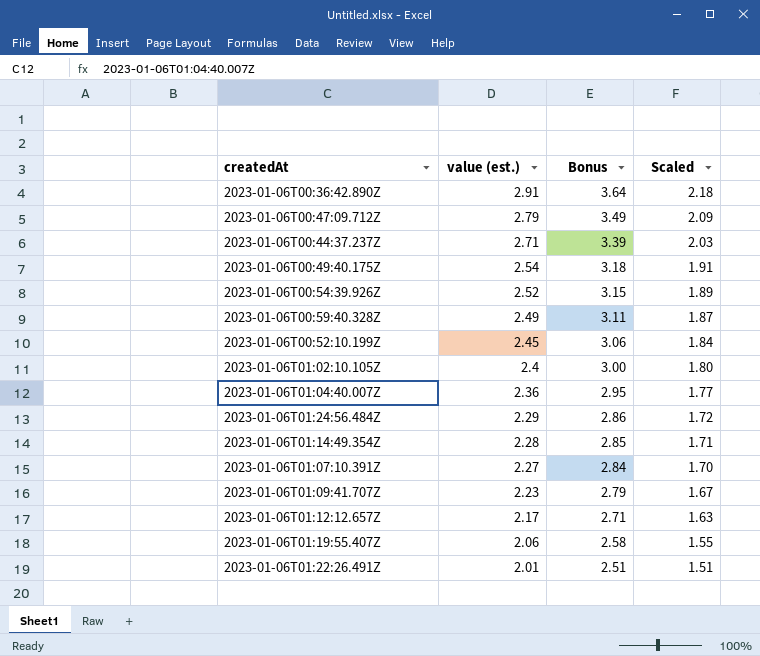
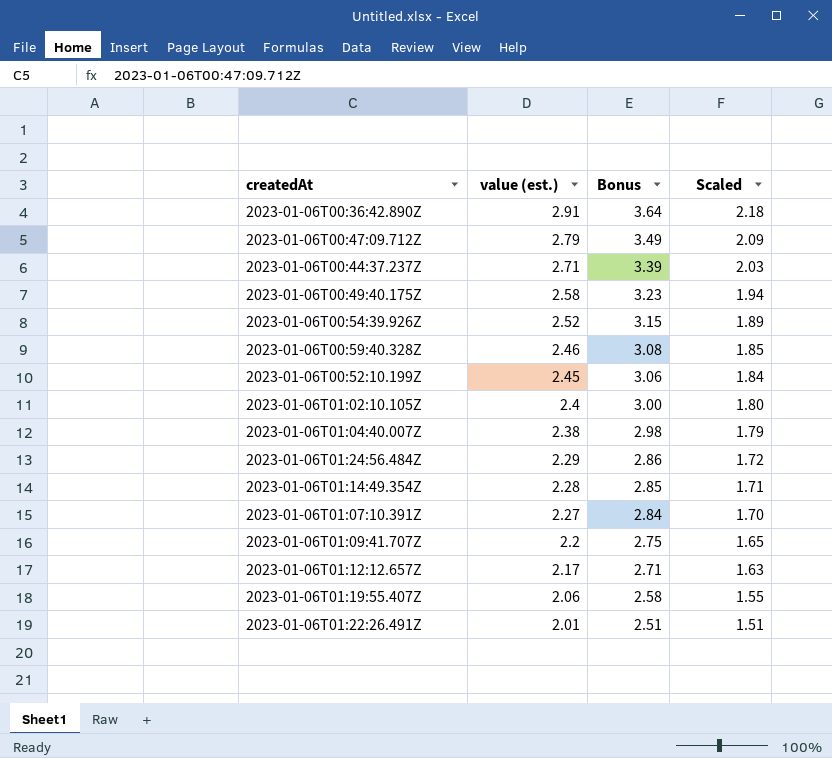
2023-01-06T00:49:40.175Z | value (est.): 2.54 -> 2.58
2023-01-06T00:49:40.175Z | Bonus: 3.18 -> 3.23
2023-01-06T00:49:40.175Z | Scaled: 1.91 -> 1.94
2023-01-06T00:59:40.328Z | value (est.): 2.49 -> 2.46
2023-01-06T00:59:40.328Z | Bonus: 3.11 -> 3.08
2023-01-06T00:59:40.328Z | Scaled: 1.87 -> 1.85
2023-01-06T01:04:40.007Z | value (est.): 2.36 -> 2.38
2023-01-06T01:04:40.007Z | Bonus: 2.95 -> 2.98
2023-01-06T01:04:40.007Z | Scaled: 1.77 -> 1.79
2023-01-06T01:09:41.707Z | value (est.): 2.23 -> 2.2
2023-01-06T01:09:41.707Z | Bonus: 2.79 -> 2.75
2023-01-06T01:09:41.707Z | Scaled: 1.67 -> 1.65

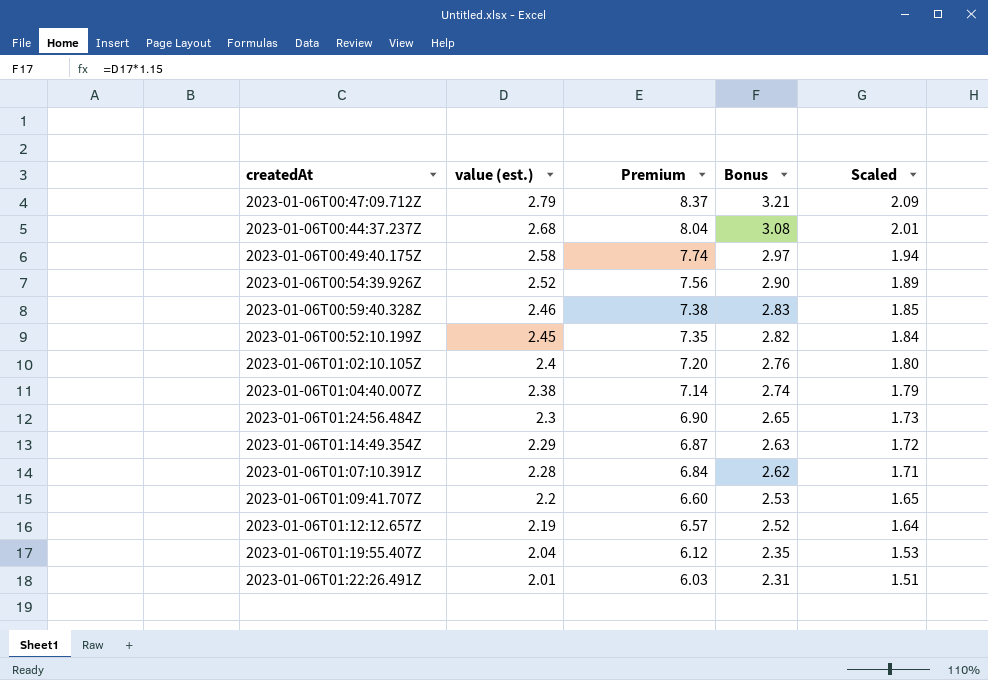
column Premium | formula: none -> [value (est.)] * 3
column Bonus | formula: [value (est.)] * 1.25 -> [value (est.)] * 1.15
row 2023-01-06T00:36:42.890Z: 2.91 | 3.64 | 2.18 -> none
2023-01-06T00:44:37.237Z | value (est.): 2.71 -> 2.68
2023-01-06T00:44:37.237Z | Scaled: 2.03 -> 2.01
2023-01-06T01:24:56.484Z | value (est.): 2.29 -> 2.3
2023-01-06T01:24:56.484Z | Scaled: 1.72 -> 1.73
2023-01-06T01:14:49.354Z | value (est.): 2.28 -> 2.29
2023-01-06T01:14:49.354Z | Scaled: 1.71 -> 1.72
2023-01-06T01:07:10.391Z | value (est.): 2.27 -> 2.28
2023-01-06T01:07:10.391Z | Scaled: 1.70 -> 1.71
2023-01-06T01:12:12.657Z | value (est.): 2.17 -> 2.19
2023-01-06T01:12:12.657Z | Scaled: 1.63 -> 1.64
2023-01-06T01:19:55.407Z | value (est.): 2.06 -> 2.04
2023-01-06T01:19:55.407Z | Scaled: 1.55 -> 1.53

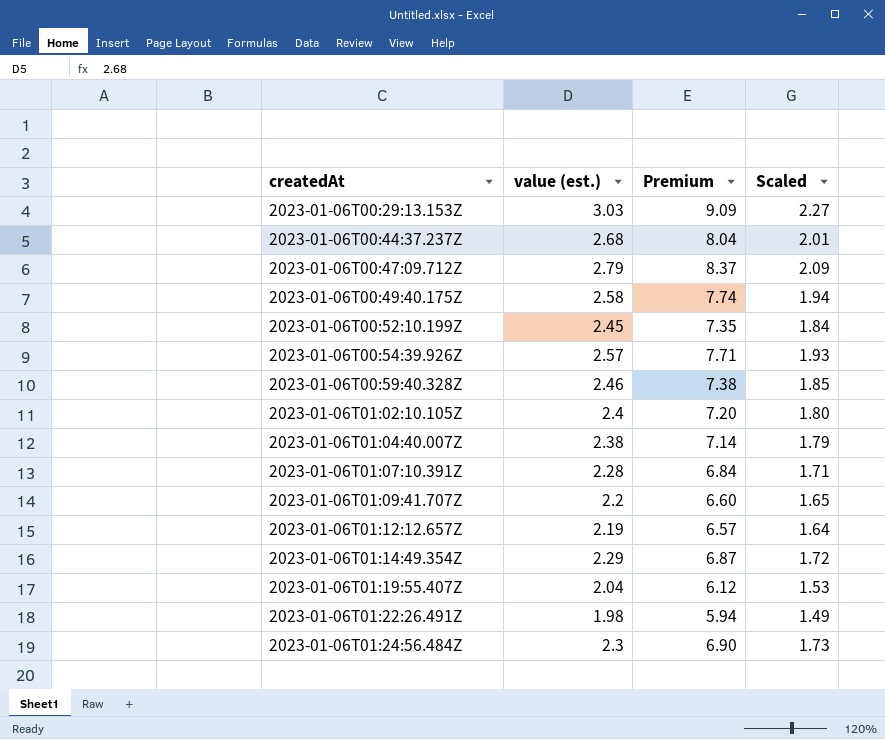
row order: value (est.) descending -> createdAt ascending
column Bonus | formula: [value (est.)] * 1.15 -> none
row 2023-01-06T00:29:13.153Z: none -> 3.03 | 9.09 | 2.27
2023-01-06T00:54:39.926Z | value (est.): 2.52 -> 2.57
2023-01-06T00:54:39.926Z | Premium: 7.56 -> 7.71
2023-01-06T00:54:39.926Z | Scaled: 1.89 -> 1.93
2023-01-06T01:22:26.491Z | value (est.): 2.01 -> 1.98
2023-01-06T01:22:26.491Z | Premium: 6.03 -> 5.94
2023-01-06T01:22:26.491Z | Scaled: 1.51 -> 1.49

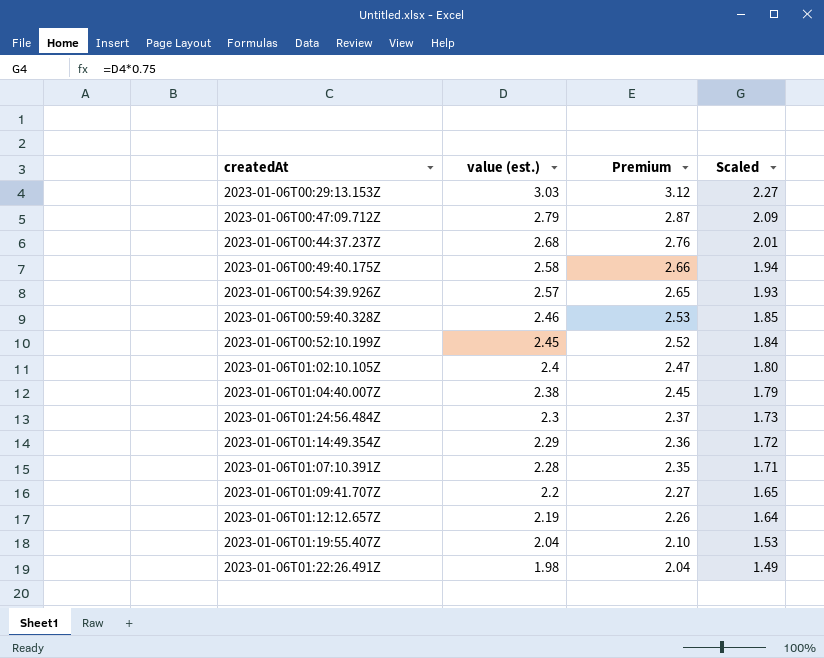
row order: createdAt ascending -> value (est.) descending
column Premium | formula: [value (est.)] * 3 -> [value (est.)] * 1.03

